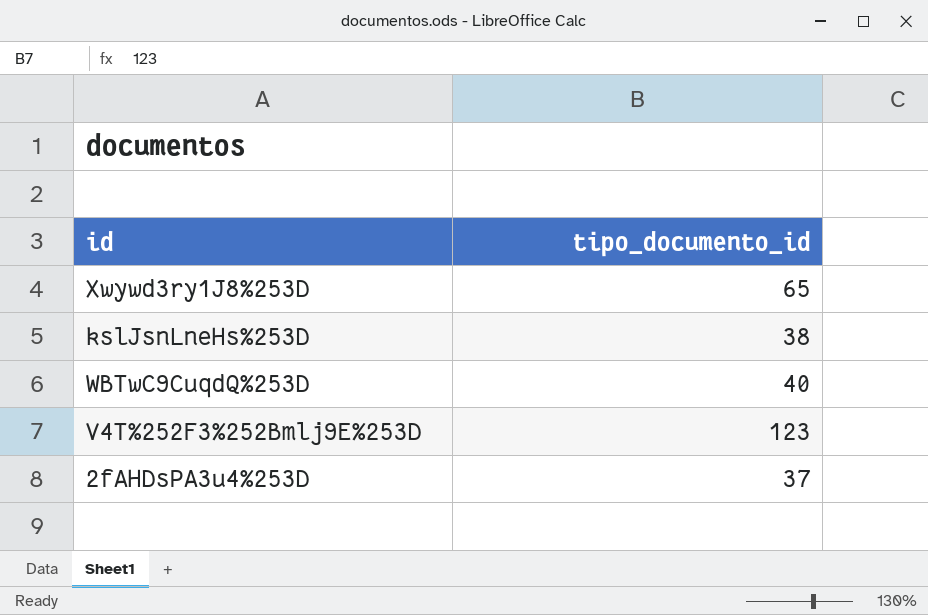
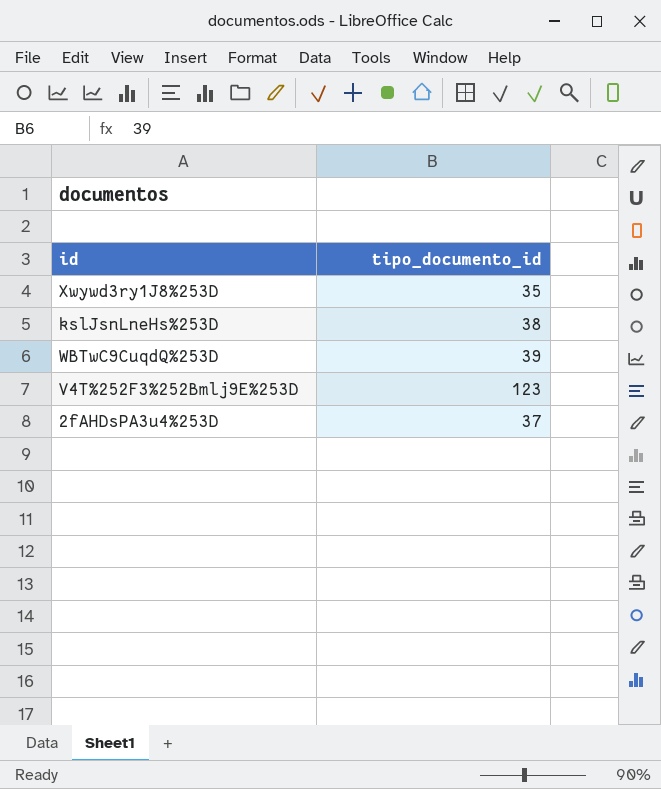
Xwywd3ry1J8%253D | tipo_documento_id: 65 -> 35
WBTwC9CuqdQ%253D | tipo_documento_id: 40 -> 39

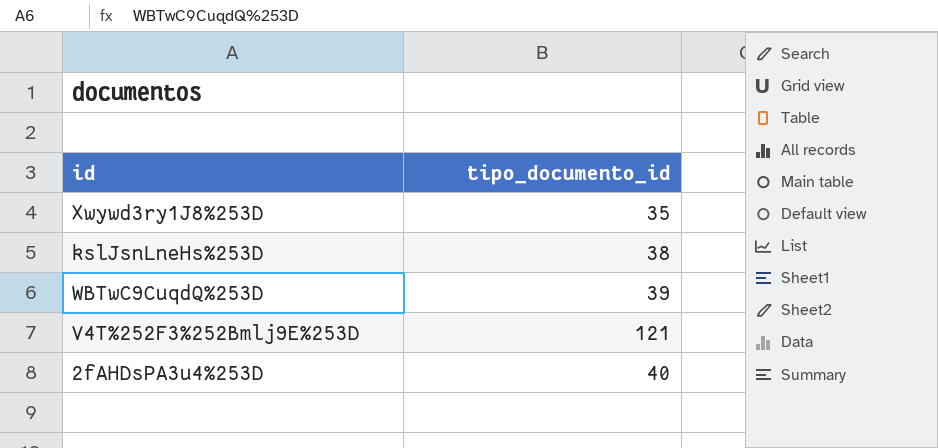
V4T%252F3%252Bmlj9E%253D | tipo_documento_id: 123 -> 121
2fAHDsPA3u4%253D | tipo_documento_id: 37 -> 40

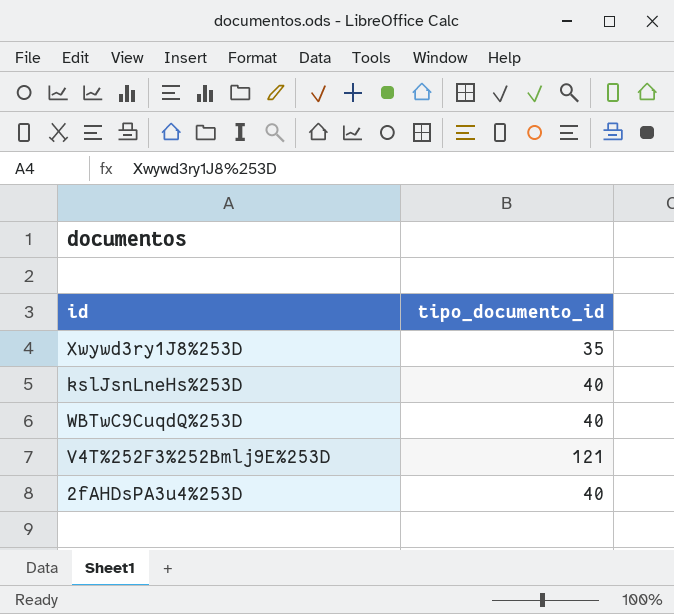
kslJsnLneHs%253D | tipo_documento_id: 38 -> 40
WBTwC9CuqdQ%253D | tipo_documento_id: 39 -> 40

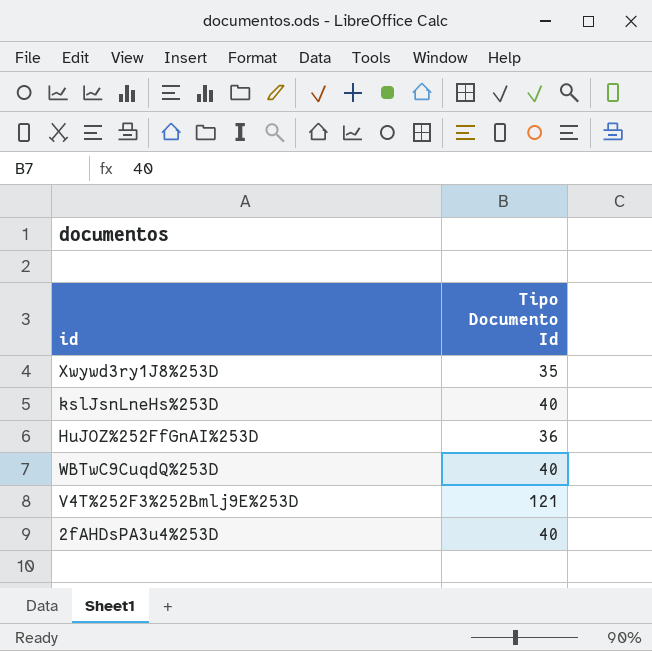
column name: tipo_documento_id -> Tipo Documento Id
row HuJOZ%252FfGnAI%253D: none -> 36

